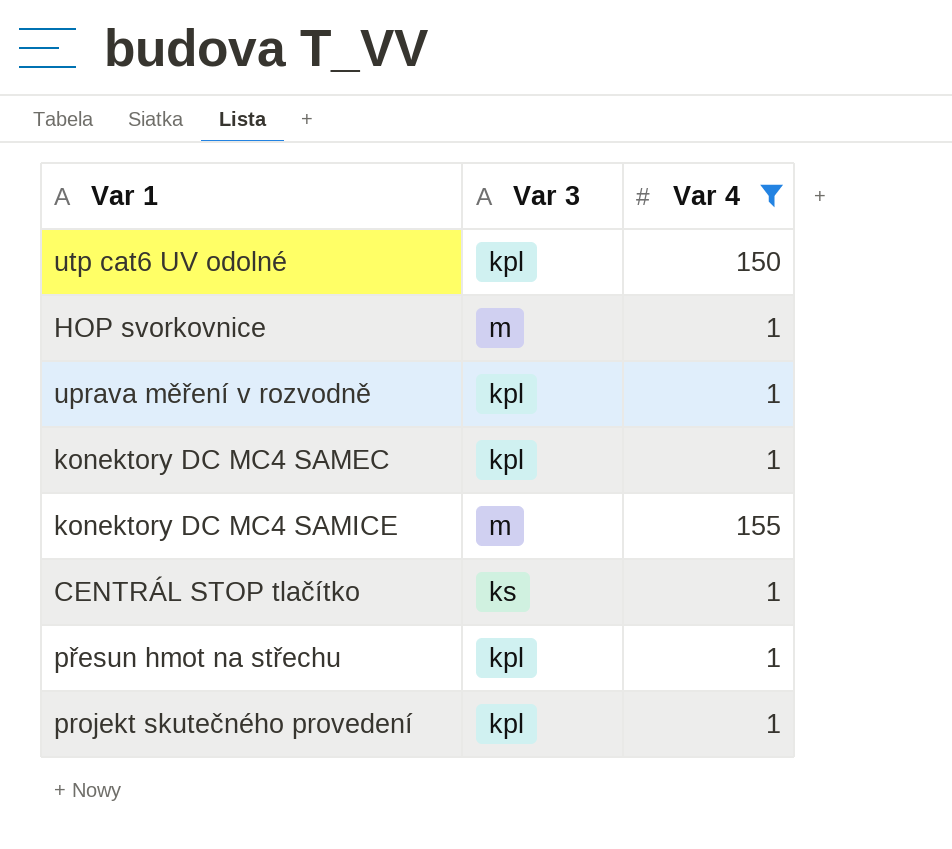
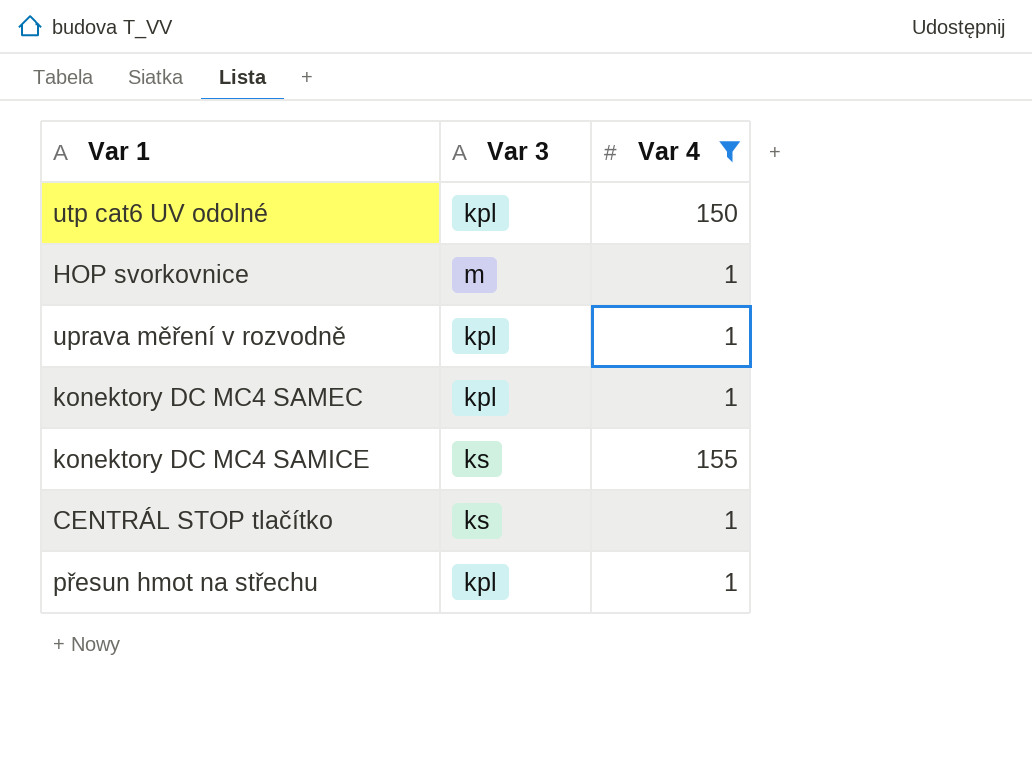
row projekt skutečného provedení: kpl | 1 -> none
konektory DC MC4 SAMICE | Var 3: m -> ks

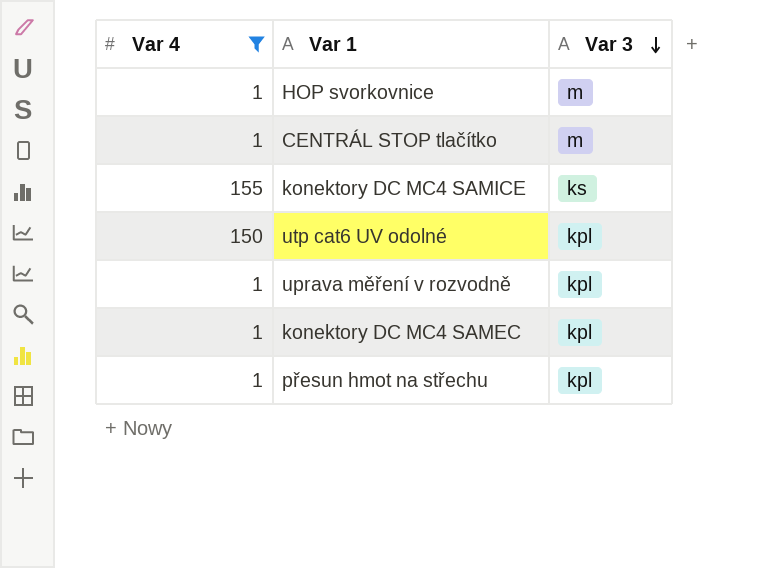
row order: none -> Var 3 descending
column Var 4 | position: 3 -> 1
CENTRÁL STOP tlačítko | Var 3: ks -> m

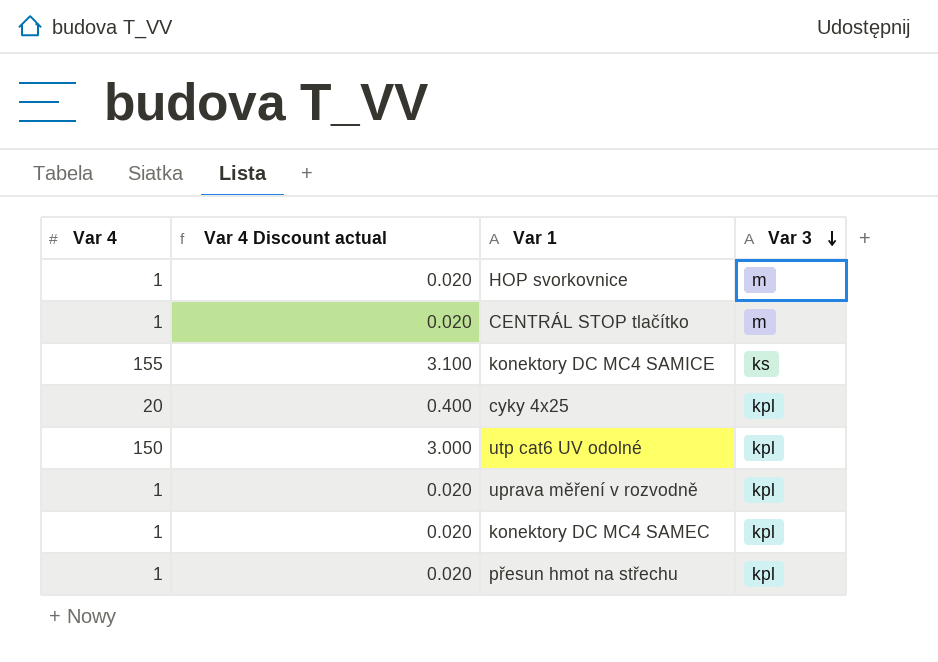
filter: Var 4 != 20 -> none
column Var 4 Discount actual | formula: none -> [Var 4] * 0.02

